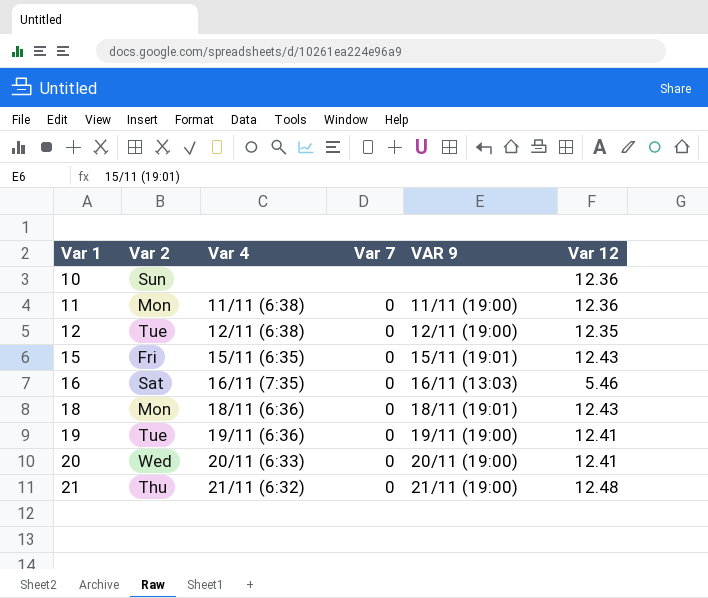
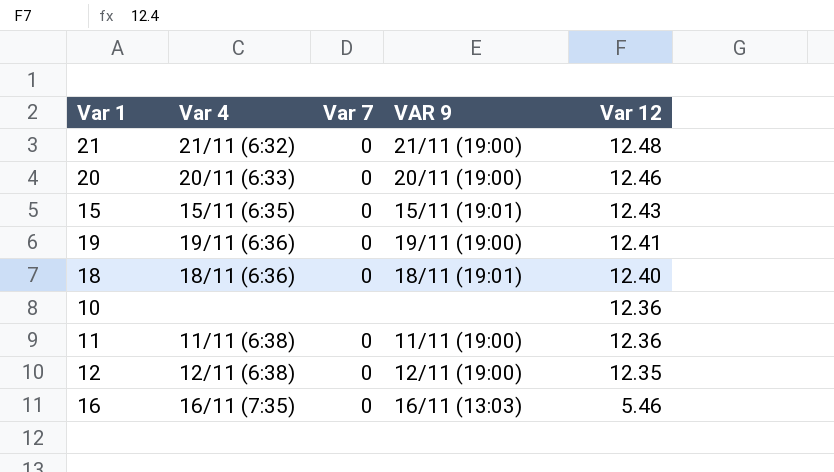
row order: Var 1 ascending -> Var 12 descending
column Var 2 | position: 2 -> none
20 | Var 12: 12.41 -> 12.46
18 | Var 12: 12.43 -> 12.40

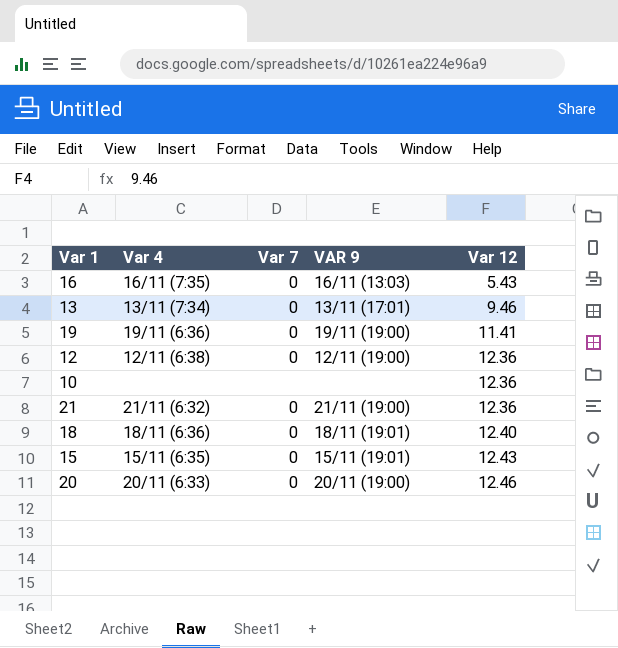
row order: Var 12 descending -> Var 12 ascending
row 11: 11/11 (6:38) | 0 | 11/11 (19:00) | 12.36 -> none
16 | Var 12: 5.46 -> 5.43
row 13: none -> 13/11 (7:34) | 0 | 13/11 (17:01) | 9.46
19 | Var 12: 12.41 -> 11.41
12 | Var 12: 12.35 -> 12.36
21 | Var 12: 12.48 -> 12.36

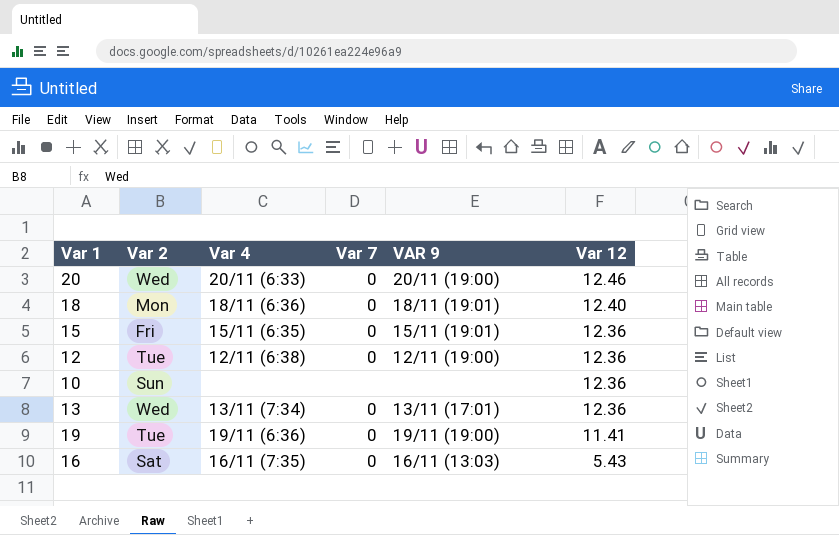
row order: Var 12 ascending -> Var 12 descending
column Var 2 | position: none -> 2
row 21: 21/11 (6:32) | 0 | 21/11 (19:00) | 12.36 -> none
15 | Var 12: 12.43 -> 12.36
13 | Var 12: 9.46 -> 12.36

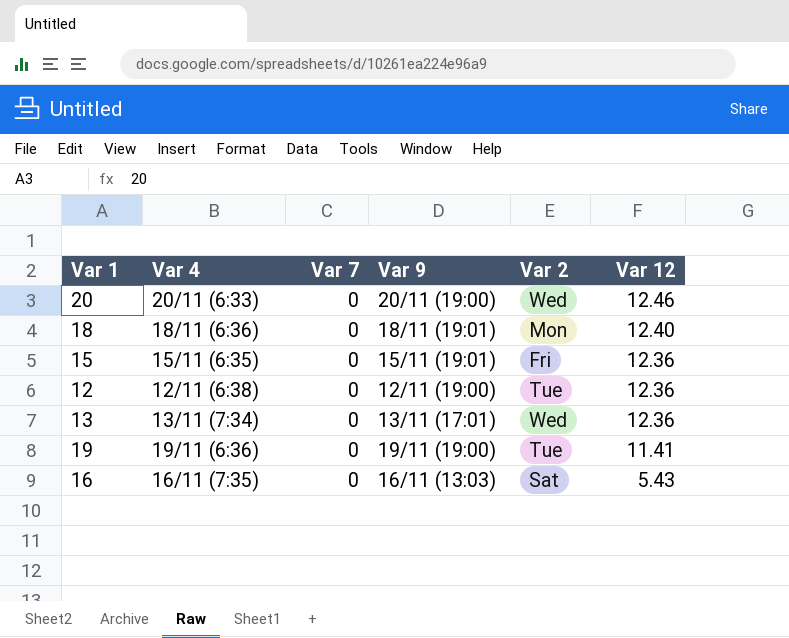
column name: VAR 9 -> Var 9
column Var 2 | position: 2 -> 5
row 10: Sun | none | none | none | 12.36 -> none

